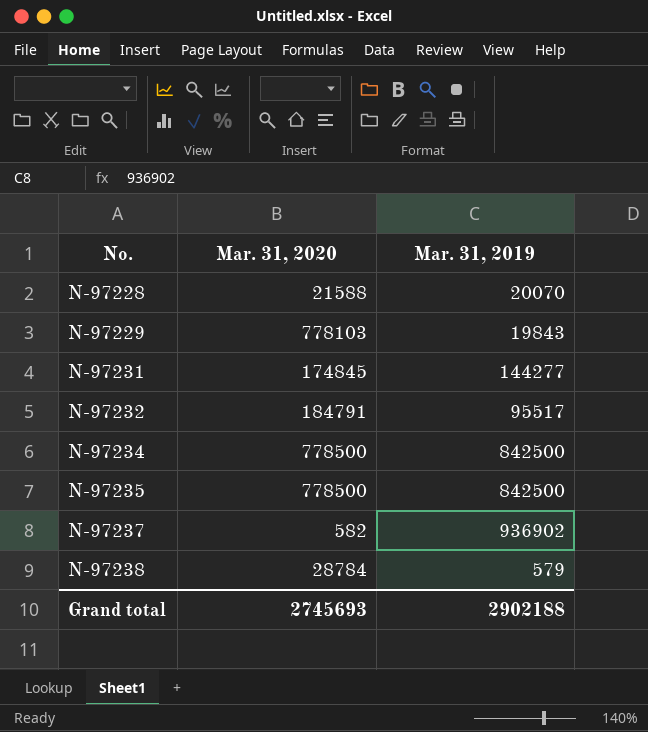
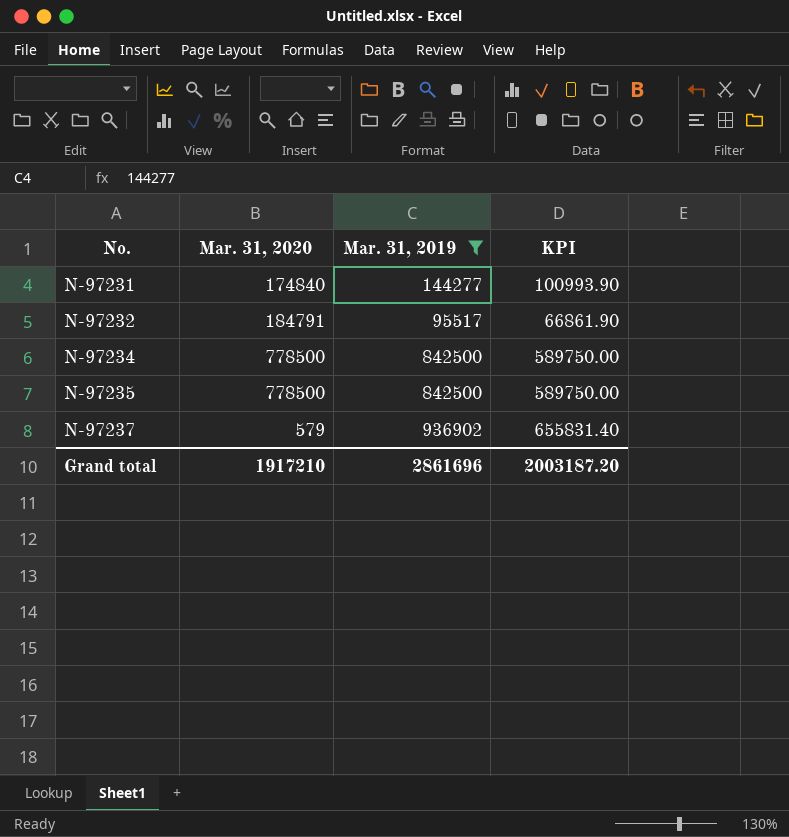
filter: none -> Mar. 31, 2019 >= 95517
column KPI | formula: none -> [Mar. 31, 2019] * 0.7
N-97231 | Mar. 31, 2020: 174845 -> 174840
N-97237 | Mar. 31, 2020: 582 -> 579
Grand total | Mar. 31, 2020: 2745693 -> 1917210
Grand total | Mar. 31, 2019: 2902188 -> 2861696

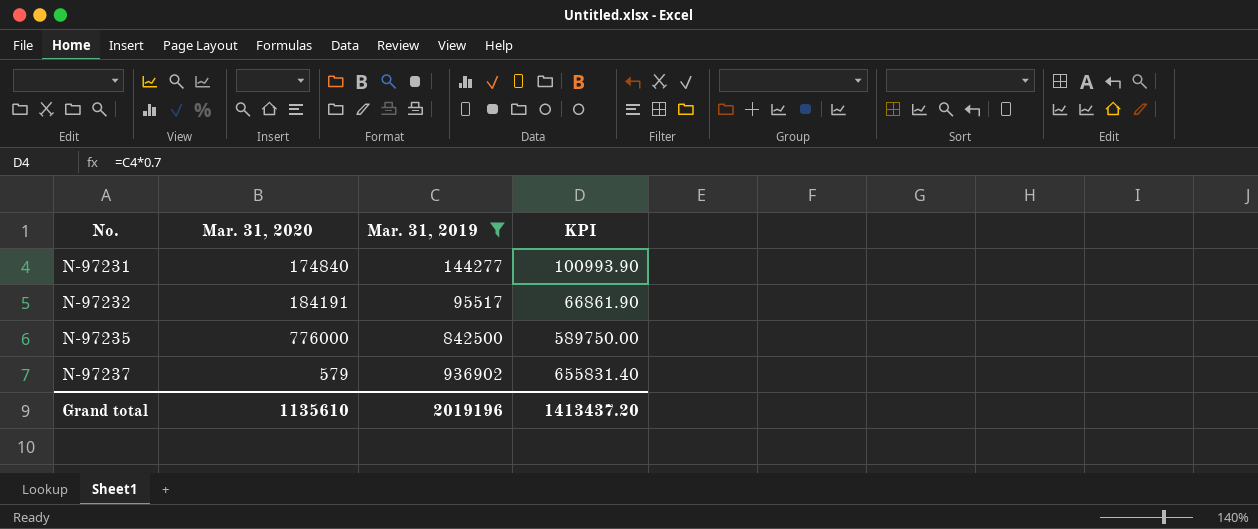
row N-97234: 778500 | 842500 | 589750.00 -> none
N-97232 | Mar. 31, 2020: 184791 -> 184191
N-97235 | Mar. 31, 2020: 778500 -> 776000
Grand total | Mar. 31, 2020: 1917210 -> 1135610
Grand total | Mar. 31, 2019: 2861696 -> 2019196
Grand total | KPI: 2003187.20 -> 1413437.20

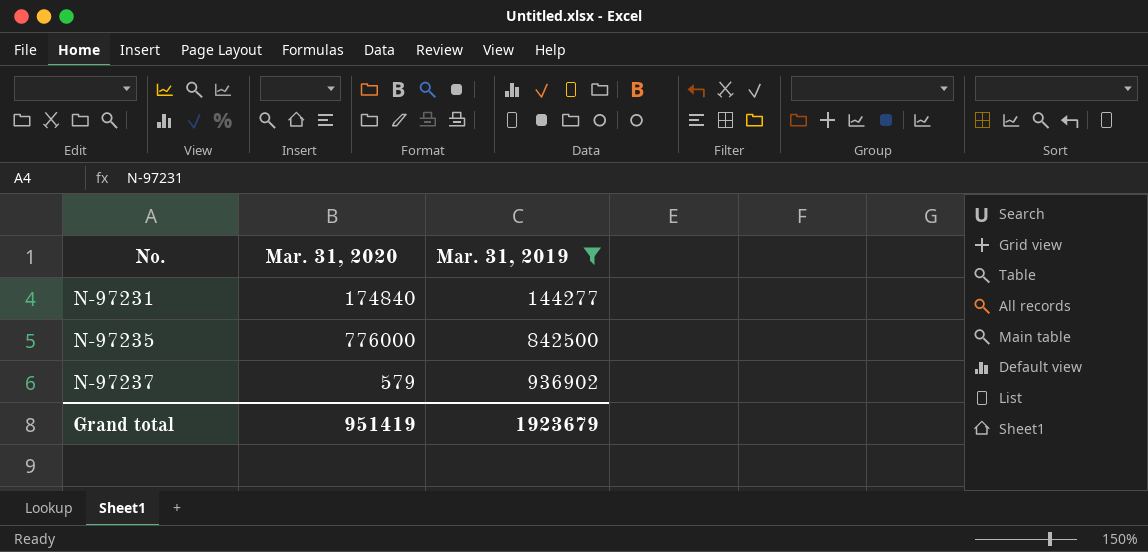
column KPI | formula: [Mar. 31, 2019] * 0.7 -> none
row N-97232: 184191 | 95517 | 66861.90 -> none
Grand total | Mar. 31, 2020: 1135610 -> 951419
Grand total | Mar. 31, 2019: 2019196 -> 1923679

